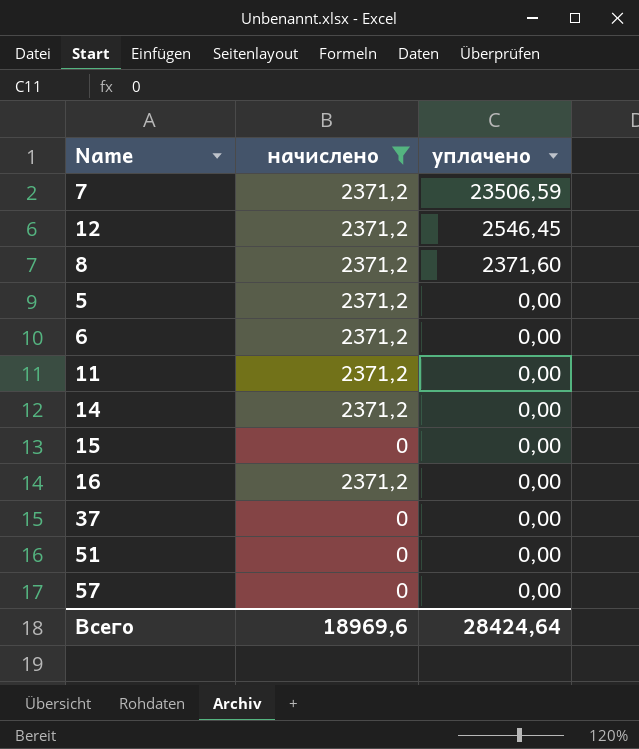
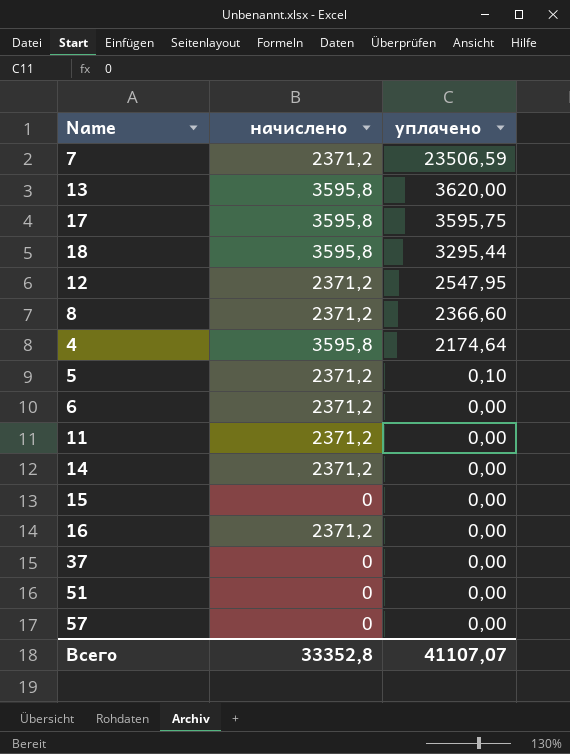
filter: начислено != 3595,8 -> none
12 | уплачено: 2546,45 -> 2547,95
8 | уплачено: 2371,60 -> 2366,60
5 | уплачено: 0,00 -> 0,10
Всего | начислено: 18969,6 -> 33352,8
Всего | уплачено: 28424,64 -> 41107,07

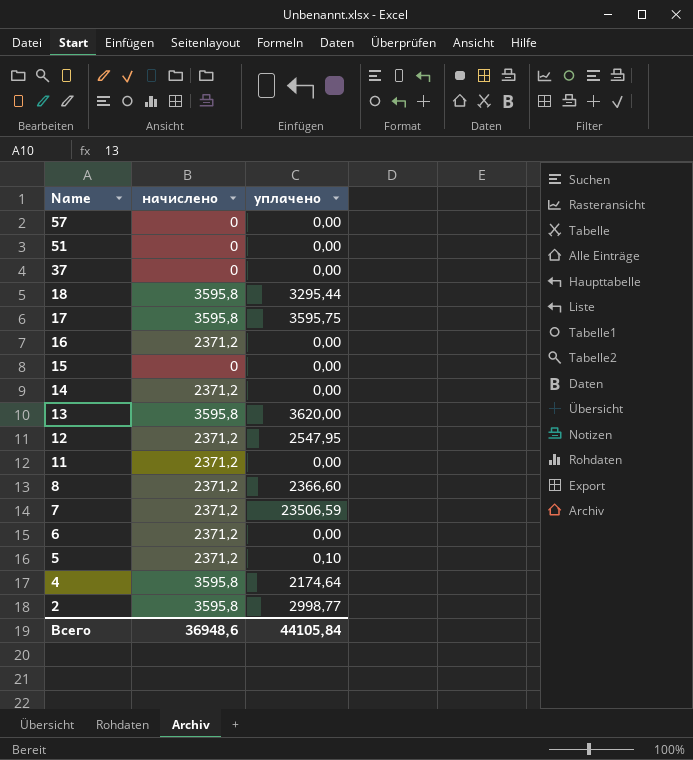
row order: уплачено descending -> Name descending
row 2: none -> 3595,8 | 2998,77
Всего | начислено: 33352,8 -> 36948,6
Всего | уплачено: 41107,07 -> 44105,84

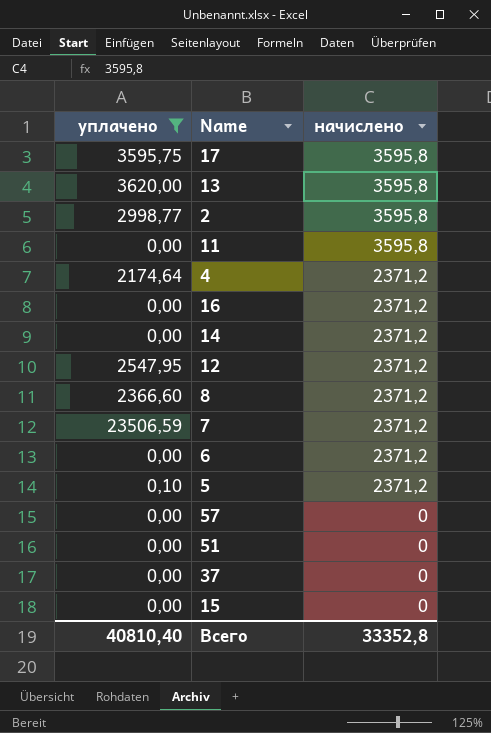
filter: none -> уплачено != 3295,44
row order: Name descending -> начислено descending
column уплачено | position: 3 -> 1
11 | начислено: 2371,2 -> 3595,8
4 | начислено: 3595,8 -> 2371,2
Всего | уплачено: 44105,84 -> 40810,40
Всего | начислено: 36948,6 -> 33352,8

